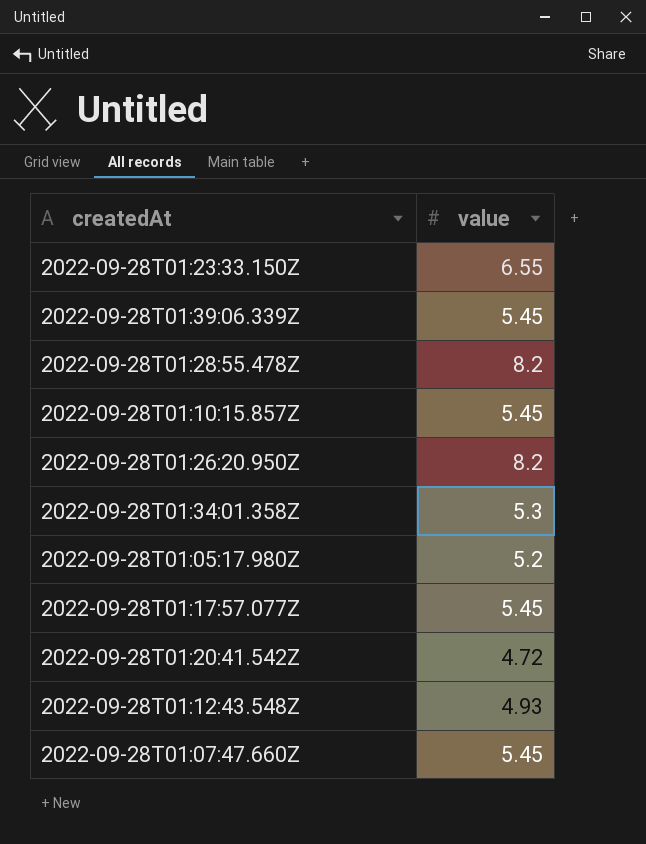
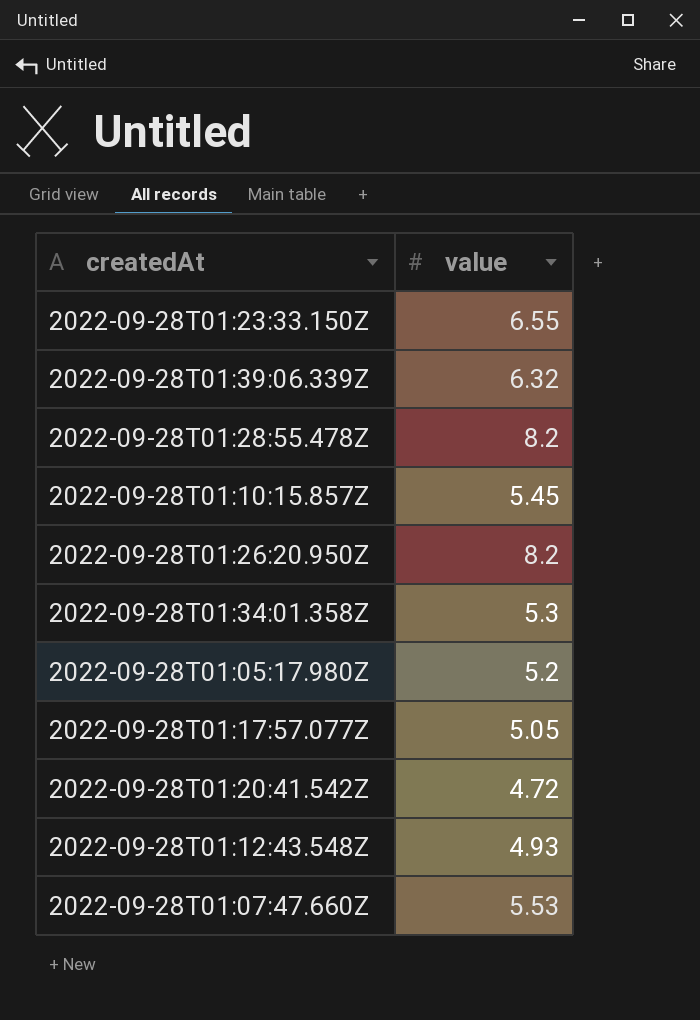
2022-09-28T01:39:06.339Z | value: 5.45 -> 6.32
2022-09-28T01:17:57.077Z | value: 5.45 -> 5.05
2022-09-28T01:07:47.660Z | value: 5.45 -> 5.53

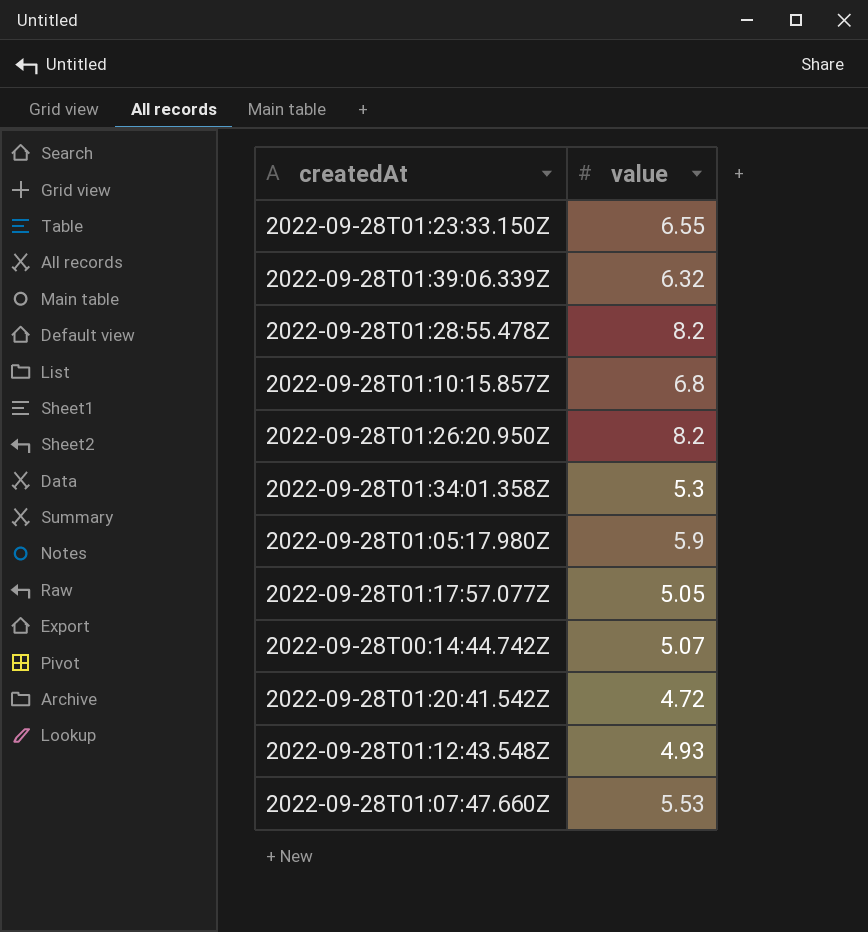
2022-09-28T01:10:15.857Z | value: 5.45 -> 6.8
2022-09-28T01:05:17.980Z | value: 5.2 -> 5.9
row 2022-09-28T00:14:44.742Z: none -> 5.07

